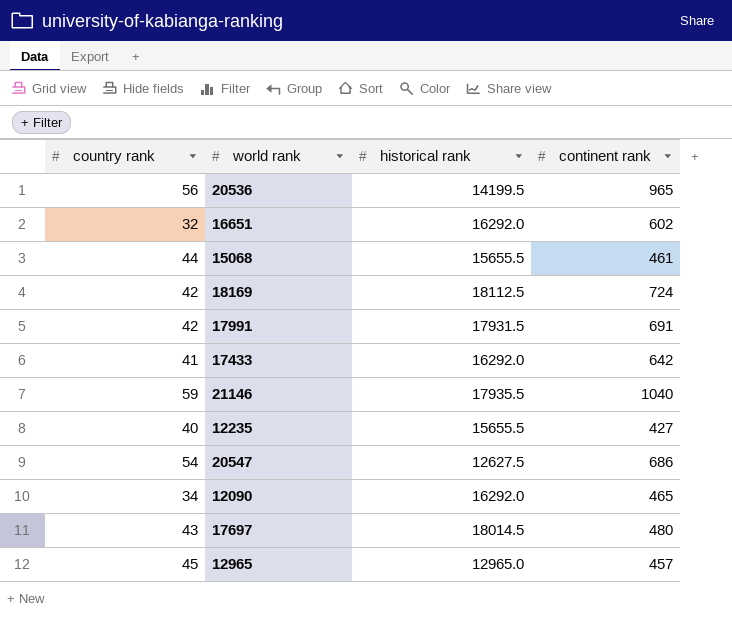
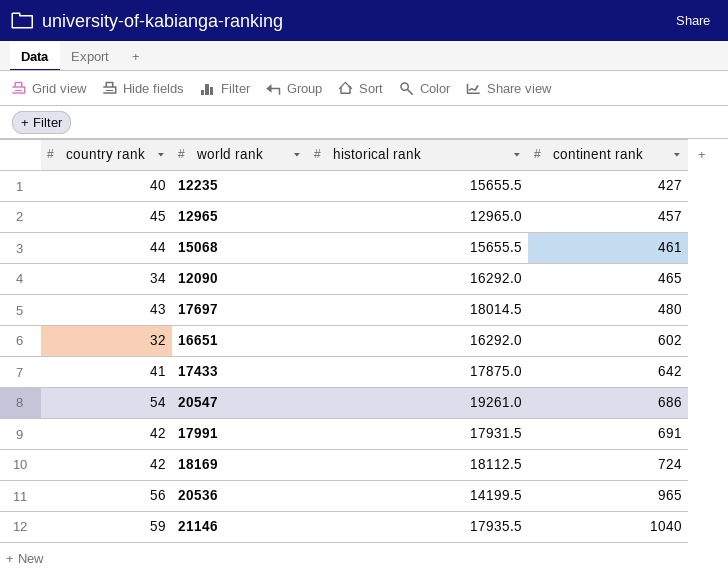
row order: none -> continent rank ascending
17433 | historical rank: 16292.0 -> 17875.0
20547 | historical rank: 12627.5 -> 19261.0

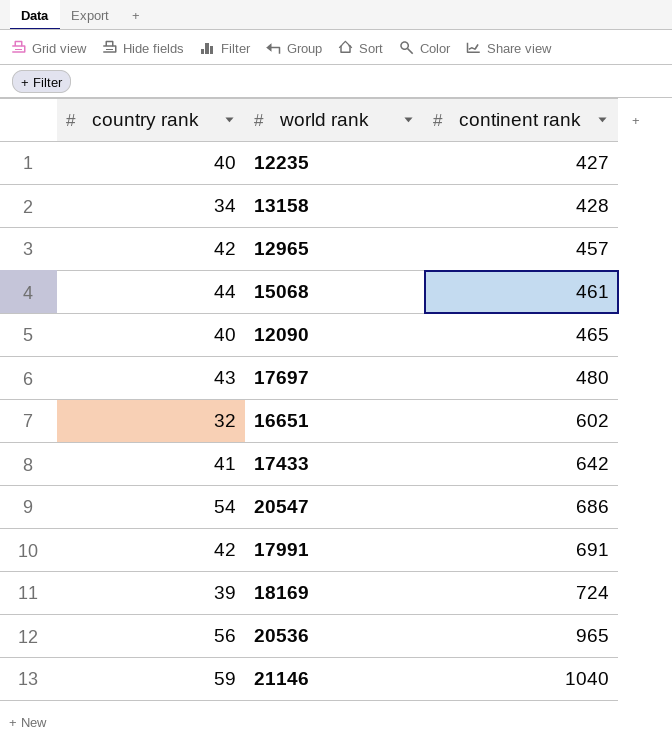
column historical rank | position: 3 -> none
row 13158: none -> 34 | 428
12965 | country rank: 45 -> 42
12090 | country rank: 34 -> 40
18169 | country rank: 42 -> 39

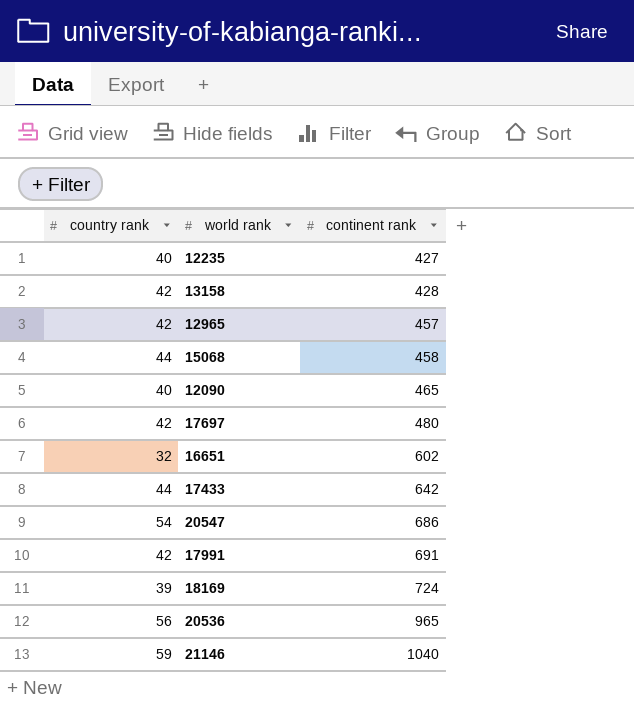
13158 | country rank: 34 -> 42
15068 | continent rank: 461 -> 458
17697 | country rank: 43 -> 42
17433 | country rank: 41 -> 44

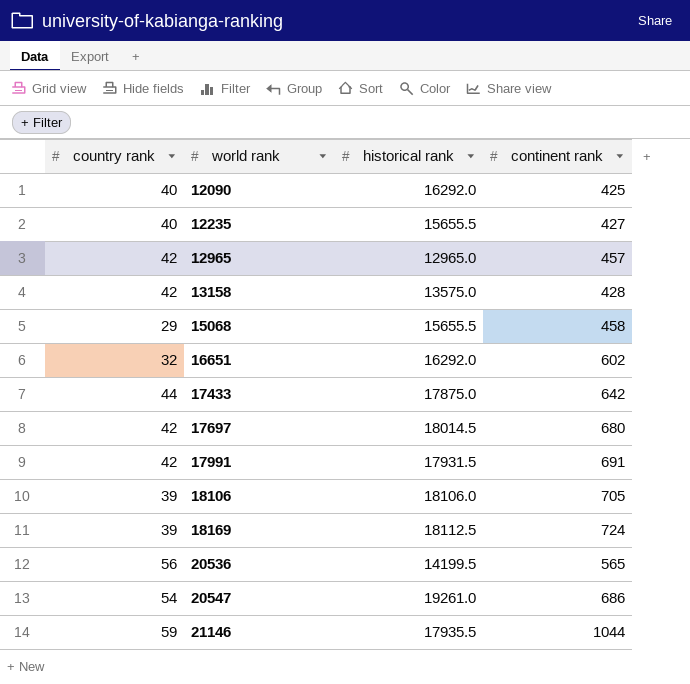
row order: continent rank ascending -> world rank ascending
column historical rank | position: none -> 3
12090 | continent rank: 465 -> 425
15068 | country rank: 44 -> 29
17697 | continent rank: 480 -> 680
row 18106: none -> 39 | 18106.0 | 705
20536 | continent rank: 965 -> 565
21146 | continent rank: 1040 -> 1044

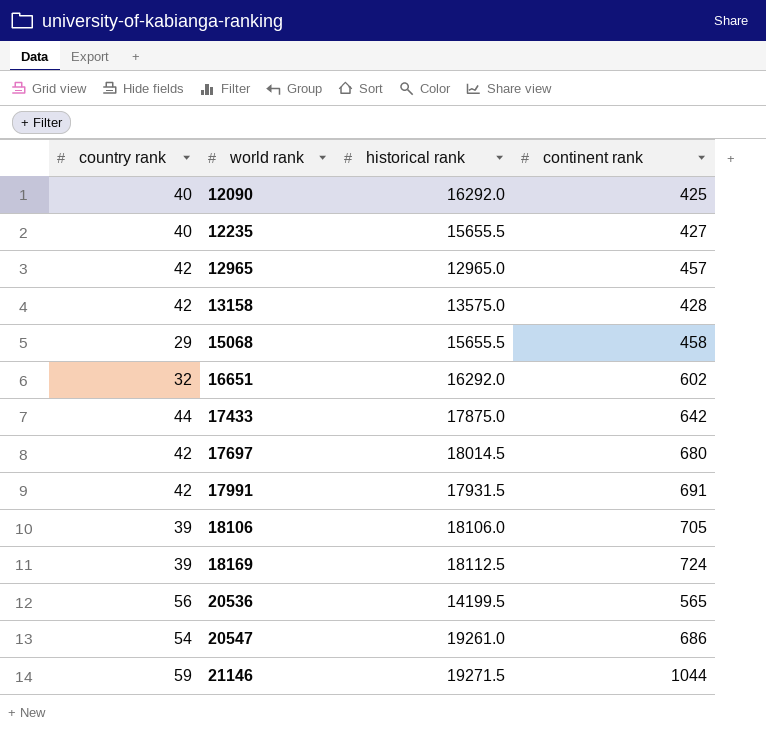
21146 | historical rank: 17935.5 -> 19271.5

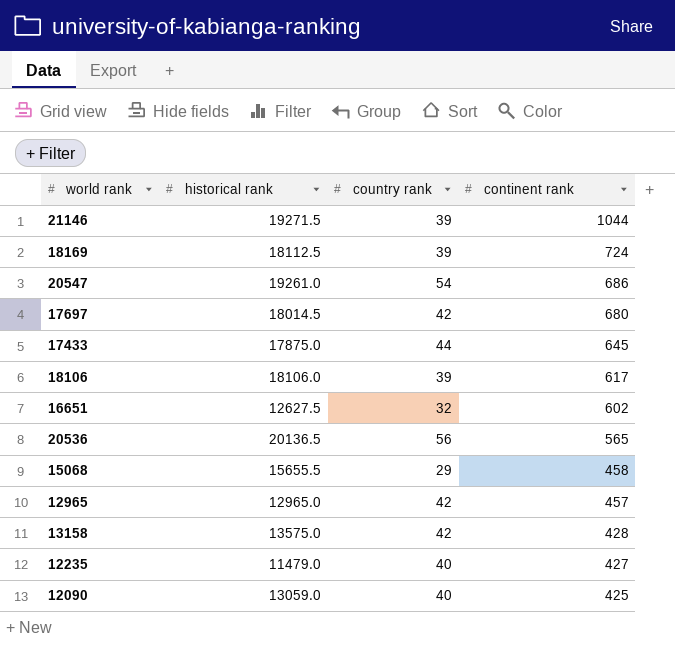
row order: world rank ascending -> continent rank descending
column country rank | position: 1 -> 3
row 17991: 42 | 17931.5 | 691 -> none
21146 | country rank: 59 -> 39
17433 | continent rank: 642 -> 645
18106 | continent rank: 705 -> 617
16651 | historical rank: 16292.0 -> 12627.5
20536 | historical rank: 14199.5 -> 20136.5
12235 | historical rank: 15655.5 -> 11479.0
12090 | historical rank: 16292.0 -> 13059.0

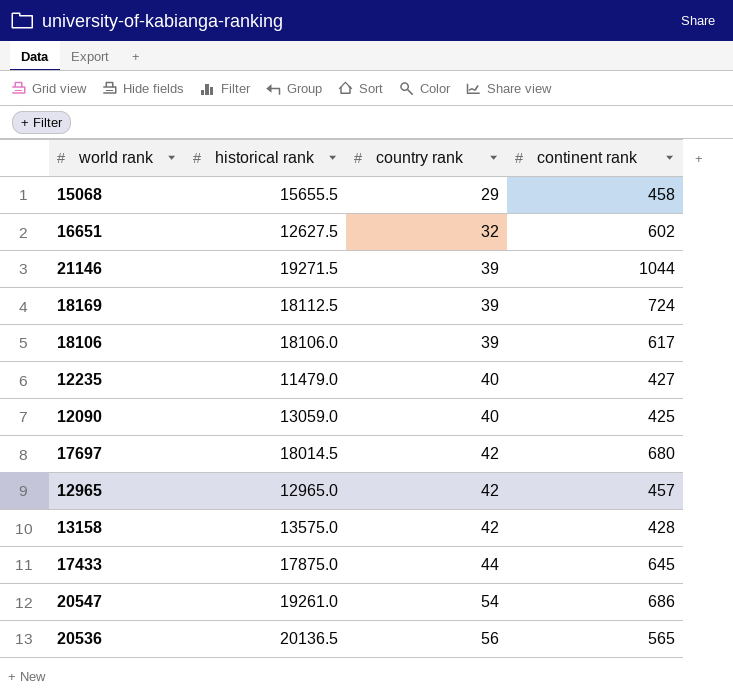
row order: continent rank descending -> country rank ascending

